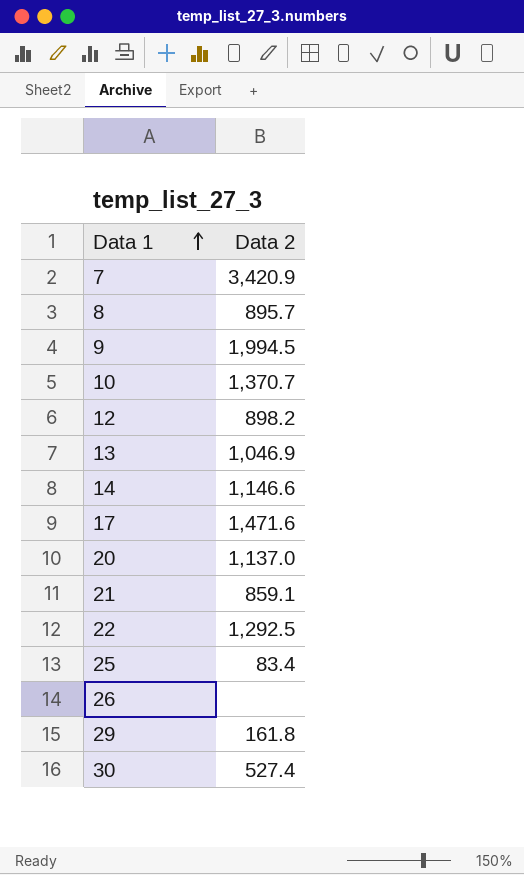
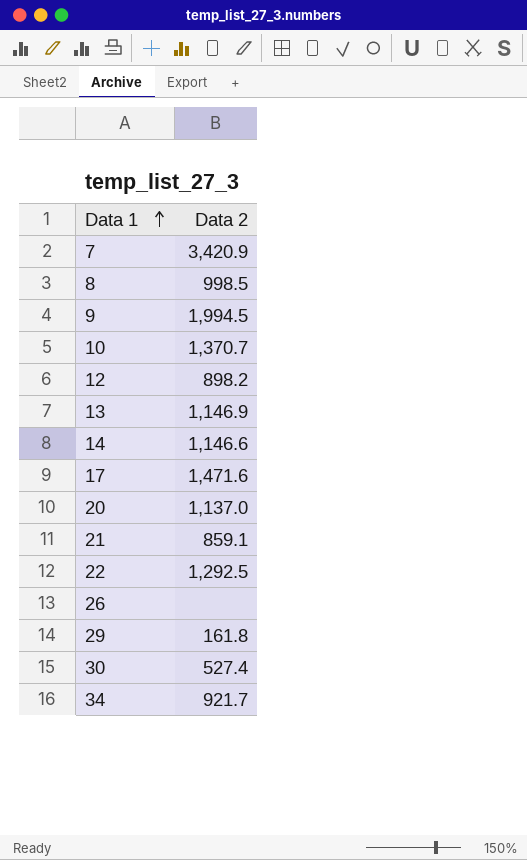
row 25: 83.4 -> none
8 | Data 2: 895.7 -> 998.5
13 | Data 2: 1,046.9 -> 1,146.9
row 34: none -> 921.7

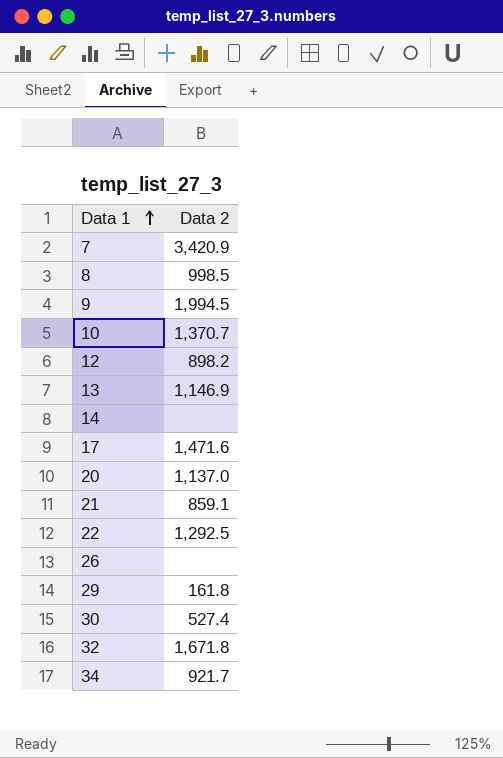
14 | Data 2: 1,146.6 -> none
row 32: none -> 1,671.8

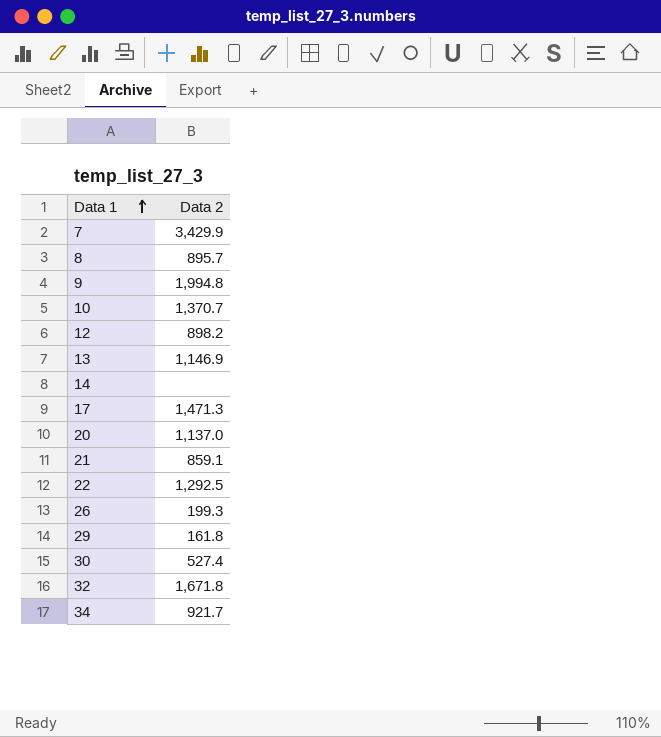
7 | Data 2: 3,420.9 -> 3,429.9
8 | Data 2: 998.5 -> 895.7
9 | Data 2: 1,994.5 -> 1,994.8
17 | Data 2: 1,471.6 -> 1,471.3
26 | Data 2: none -> 199.3

